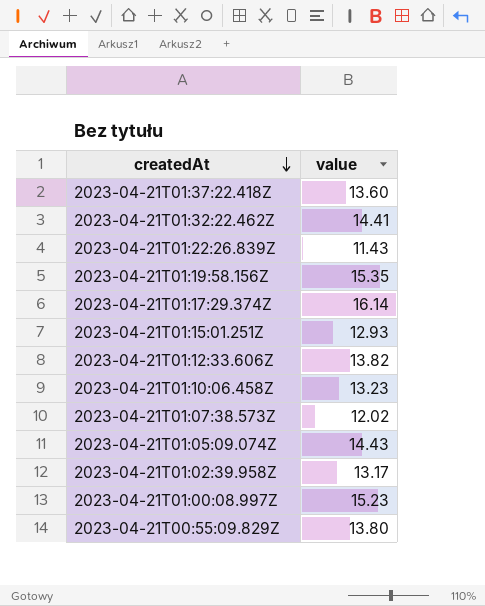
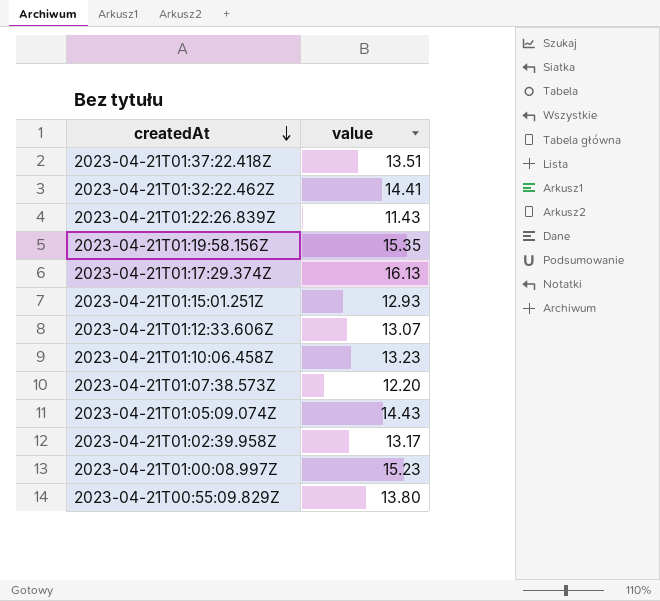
2023-04-21T01:37:22.418Z | value: 13.60 -> 13.51
2023-04-21T01:17:29.374Z | value: 16.14 -> 16.13
2023-04-21T01:12:33.606Z | value: 13.82 -> 13.07
2023-04-21T01:07:38.573Z | value: 12.02 -> 12.20

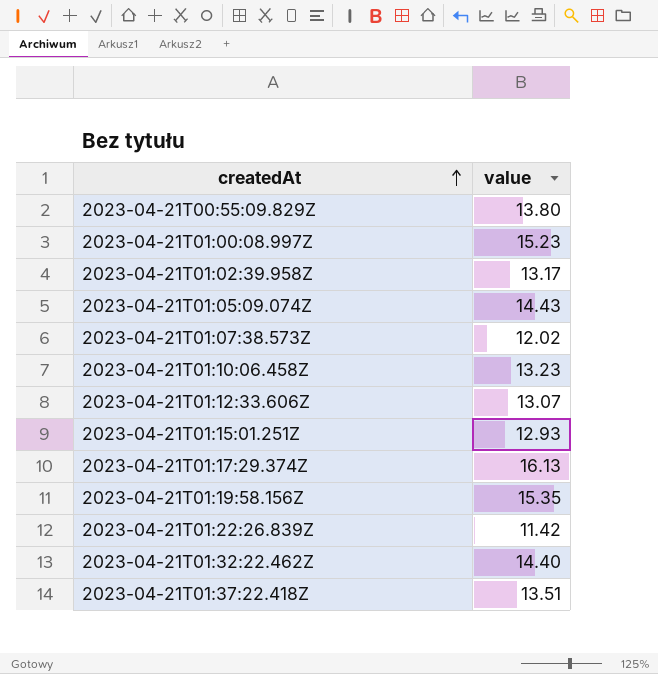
row order: createdAt descending -> createdAt ascending
2023-04-21T01:07:38.573Z | value: 12.20 -> 12.02
2023-04-21T01:22:26.839Z | value: 11.43 -> 11.42
2023-04-21T01:32:22.462Z | value: 14.41 -> 14.40

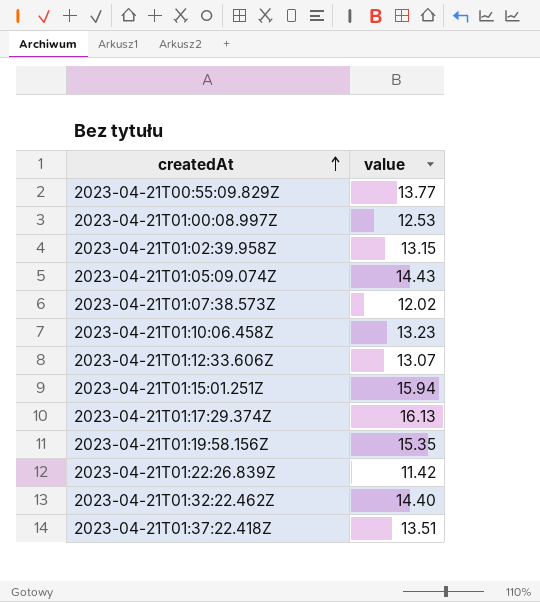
2023-04-21T00:55:09.829Z | value: 13.80 -> 13.77
2023-04-21T01:00:08.997Z | value: 15.23 -> 12.53
2023-04-21T01:02:39.958Z | value: 13.17 -> 13.15
2023-04-21T01:15:01.251Z | value: 12.93 -> 15.94

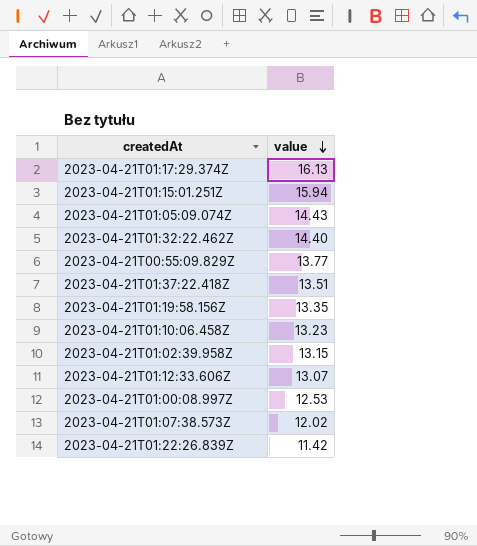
row order: createdAt ascending -> value descending
2023-04-21T01:19:58.156Z | value: 15.35 -> 13.35

